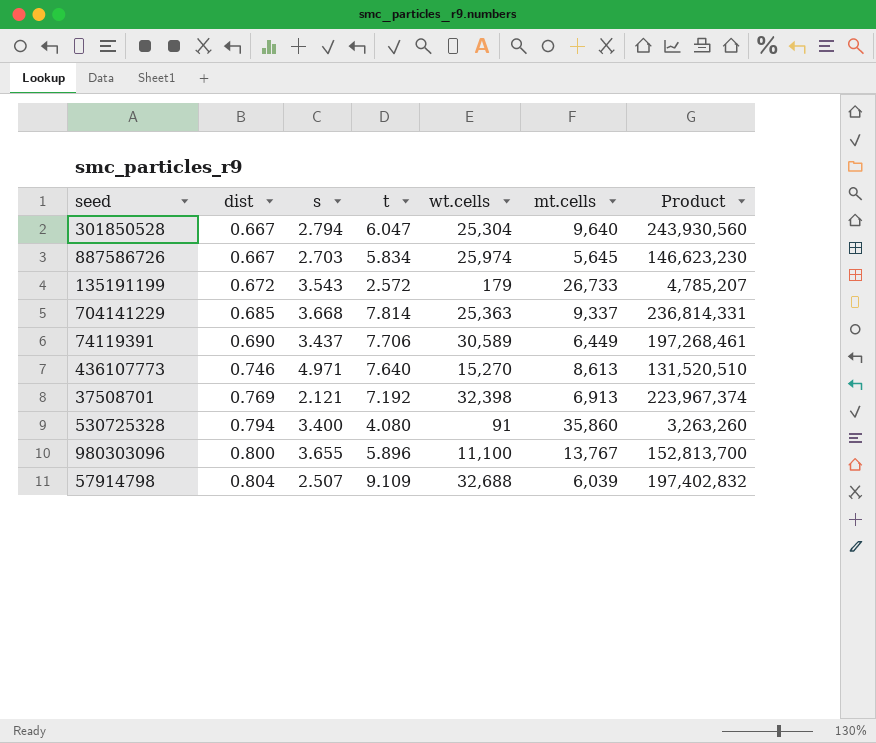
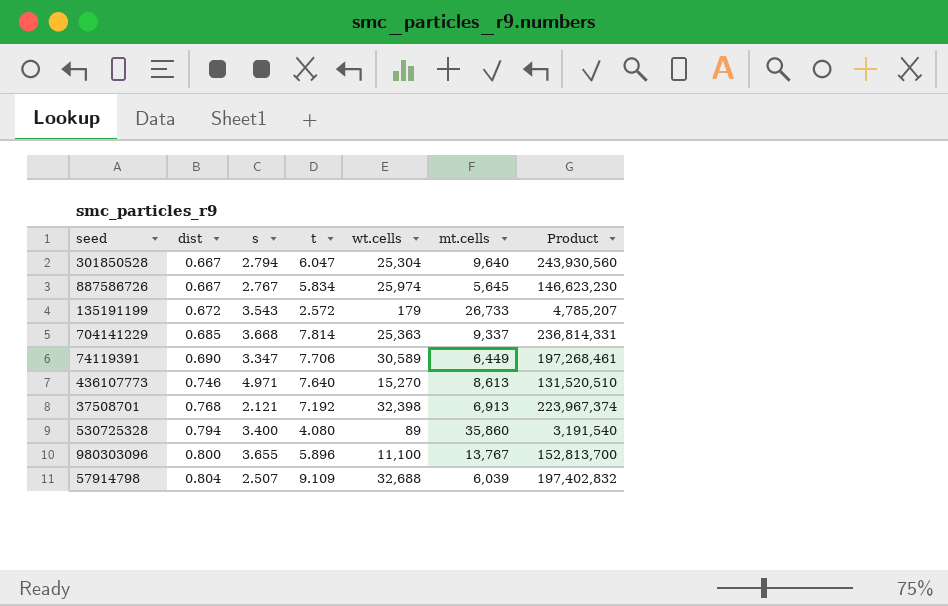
887586726 | s: 2.703 -> 2.767
74119391 | s: 3.437 -> 3.347
37508701 | dist: 0.769 -> 0.768
530725328 | wt.cells: 91 -> 89
530725328 | Product: 3,263,260 -> 3,191,540

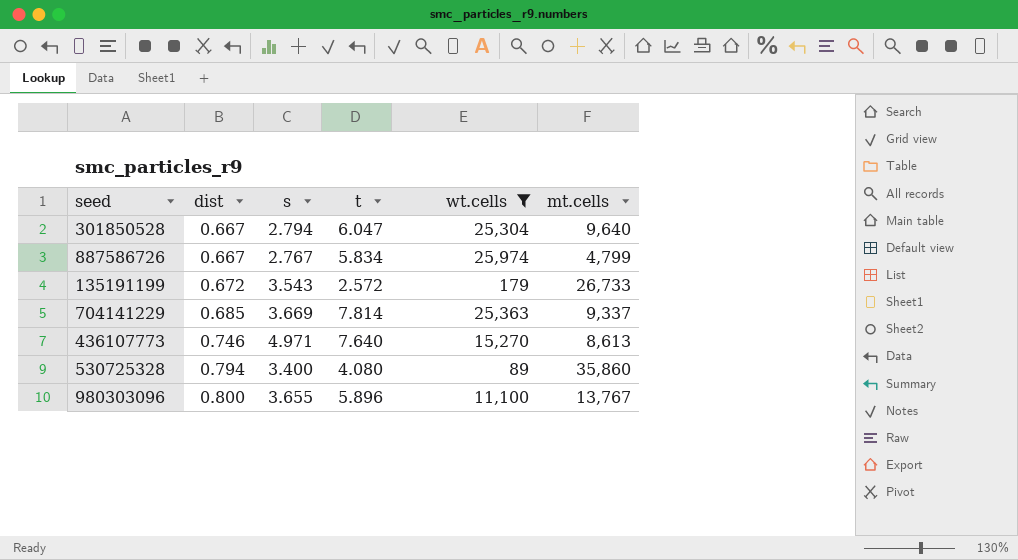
filter: none -> wt.cells <= 25,974
column Product | formula: [wt.cells] * [mt.cells] -> none
887586726 | mt.cells: 5,645 -> 4,799
704141229 | s: 3.668 -> 3.669

